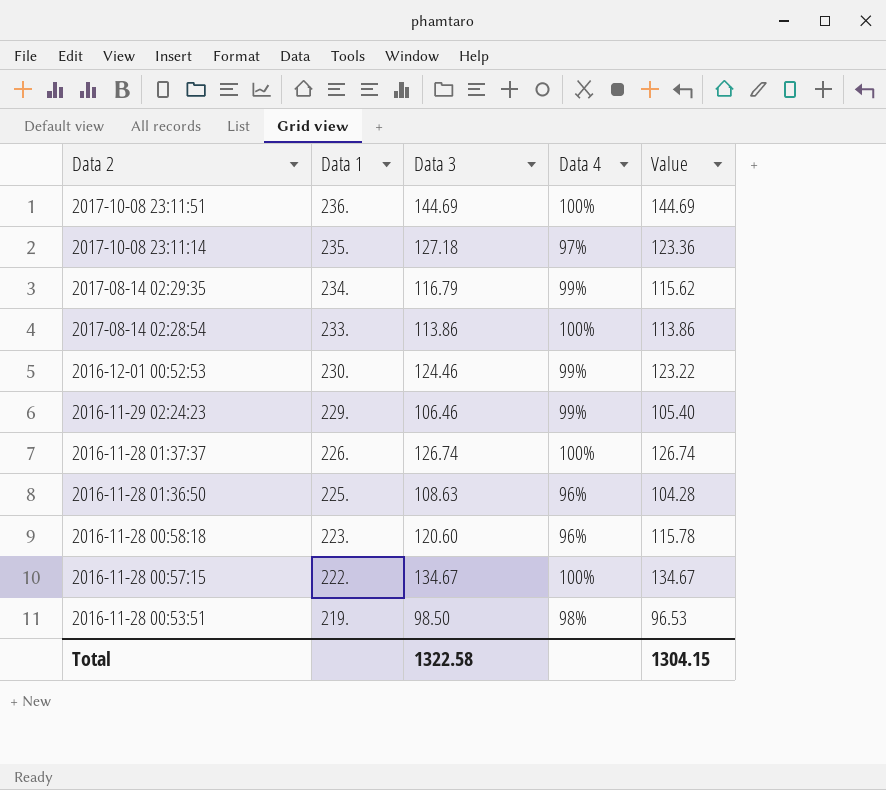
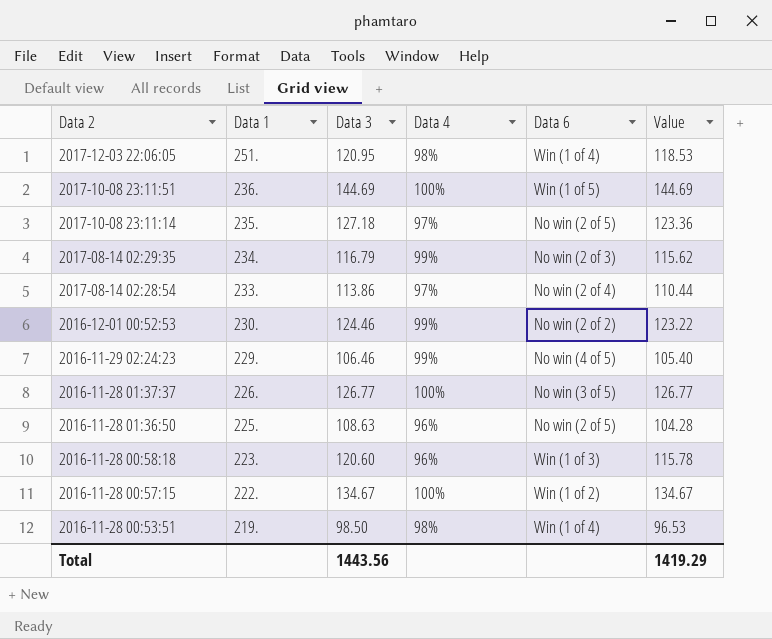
column Data 6 | position: none -> 5
row 2017-12-03 22:06:05: none -> 251. | 120.95 | 98% | Win (1 of 4) | 118.53
2017-08-14 02:28:54 | Data 4: 100% -> 97%
2017-08-14 02:28:54 | Value: 113.86 -> 110.44
2016-11-28 01:37:37 | Data 3: 126.74 -> 126.77
2016-11-28 01:37:37 | Value: 126.74 -> 126.77
Total | Data 3: 1322.58 -> 1443.56
Total | Value: 1304.15 -> 1419.29

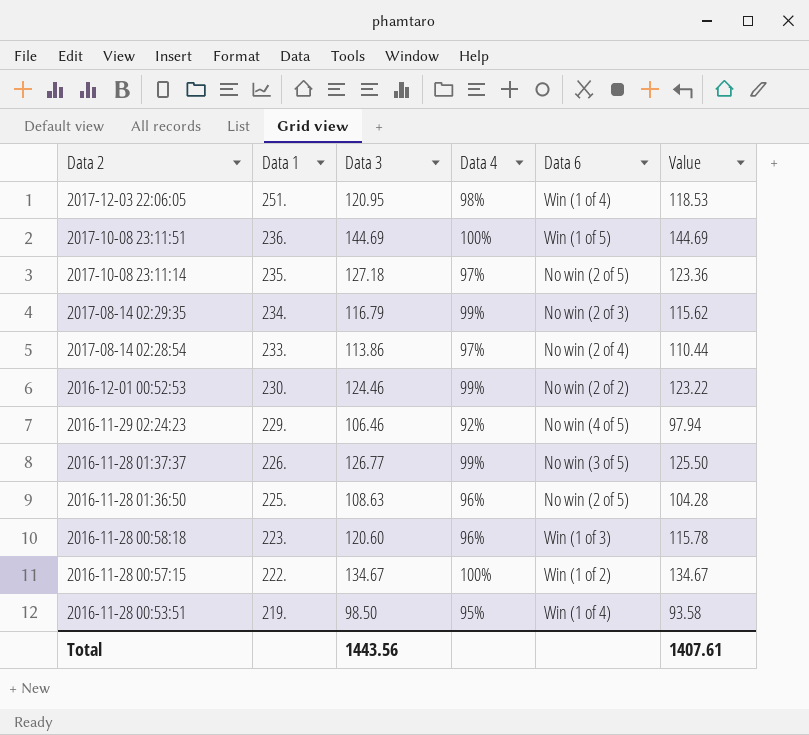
2016-11-29 02:24:23 | Data 4: 99% -> 92%
2016-11-29 02:24:23 | Value: 105.40 -> 97.94
2016-11-28 01:37:37 | Data 4: 100% -> 99%
2016-11-28 01:37:37 | Value: 126.77 -> 125.50
2016-11-28 00:53:51 | Data 4: 98% -> 95%
2016-11-28 00:53:51 | Value: 96.53 -> 93.58
Total | Value: 1419.29 -> 1407.61

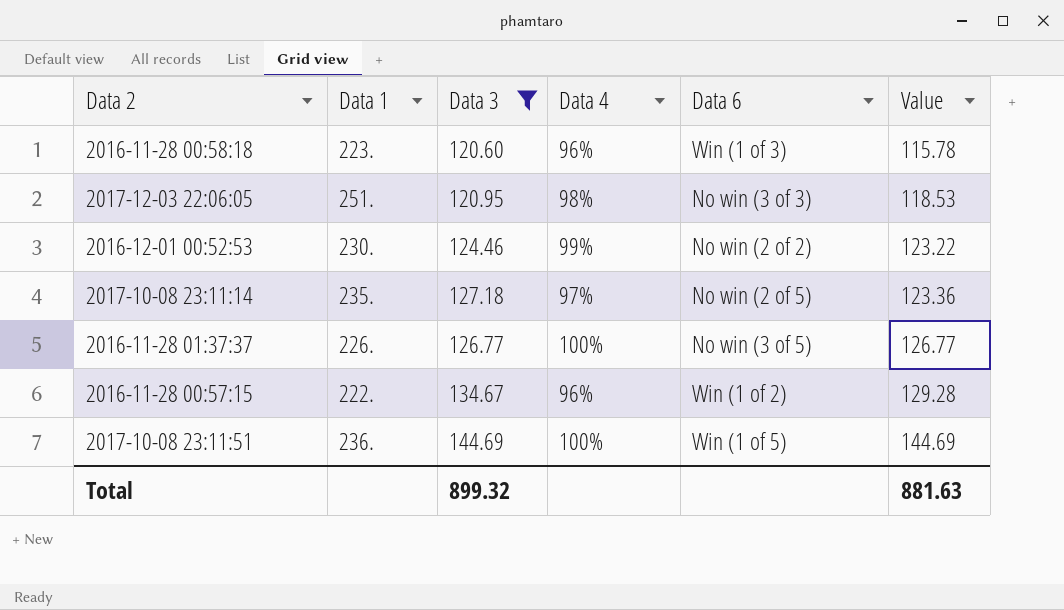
filter: none -> Data 3 >= 120.60
row order: Data 2 descending -> Value ascending
2017-12-03 22:06:05 | Data 6: Win (1 of 4) -> No win (3 of 3)
2016-11-28 01:37:37 | Data 4: 99% -> 100%
2016-11-28 01:37:37 | Value: 125.50 -> 126.77
2016-11-28 00:57:15 | Data 4: 100% -> 96%
2016-11-28 00:57:15 | Value: 134.67 -> 129.28
Total | Data 3: 1443.56 -> 899.32
Total | Value: 1407.61 -> 881.63

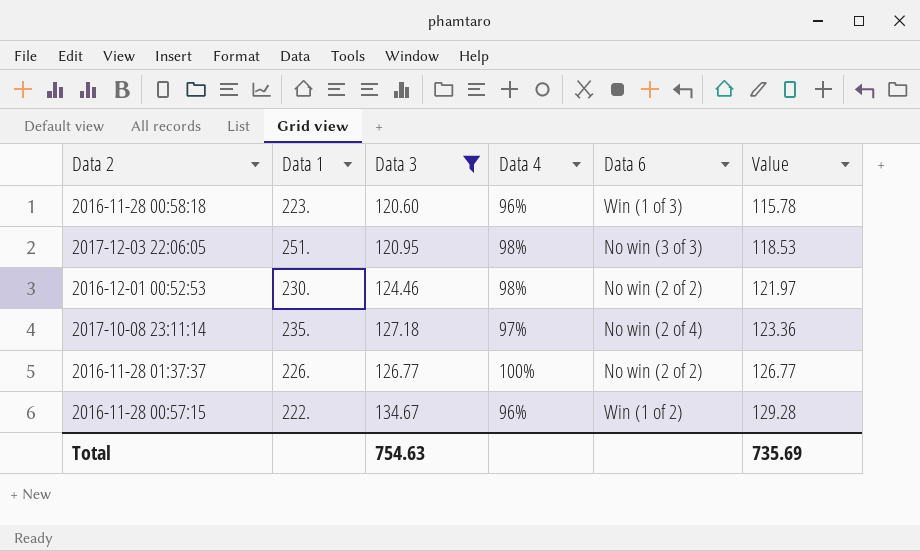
row 2017-10-08 23:11:51: 236. | 144.69 | 100% | Win (1 of 5) | 144.69 -> none
2016-12-01 00:52:53 | Data 4: 99% -> 98%
2016-12-01 00:52:53 | Value: 123.22 -> 121.97
2017-10-08 23:11:14 | Data 6: No win (2 of 5) -> No win (2 of 4)
2016-11-28 01:37:37 | Data 6: No win (3 of 5) -> No win (2 of 2)
Total | Data 3: 899.32 -> 754.63
Total | Value: 881.63 -> 735.69

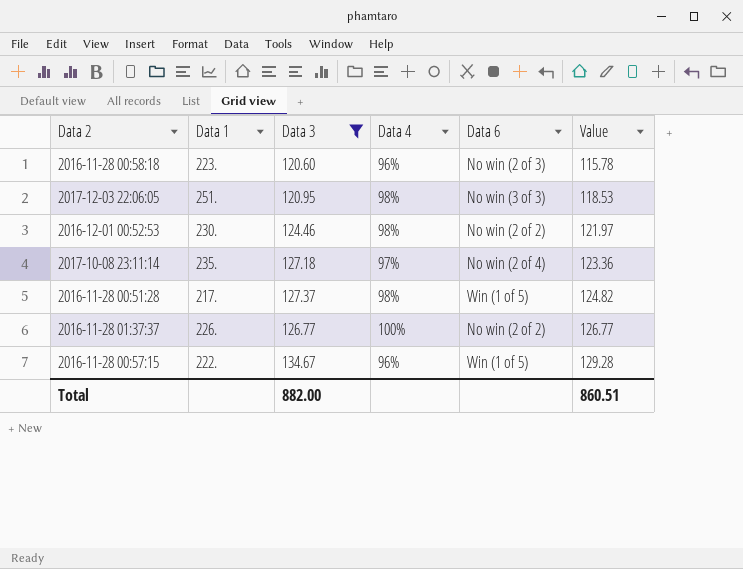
2016-11-28 00:58:18 | Data 6: Win (1 of 3) -> No win (2 of 3)
row 2016-11-28 00:51:28: none -> 217. | 127.37 | 98% | Win (1 of 5) | 124.82
2016-11-28 00:57:15 | Data 6: Win (1 of 2) -> Win (1 of 5)
Total | Data 3: 754.63 -> 882.00
Total | Value: 735.69 -> 860.51

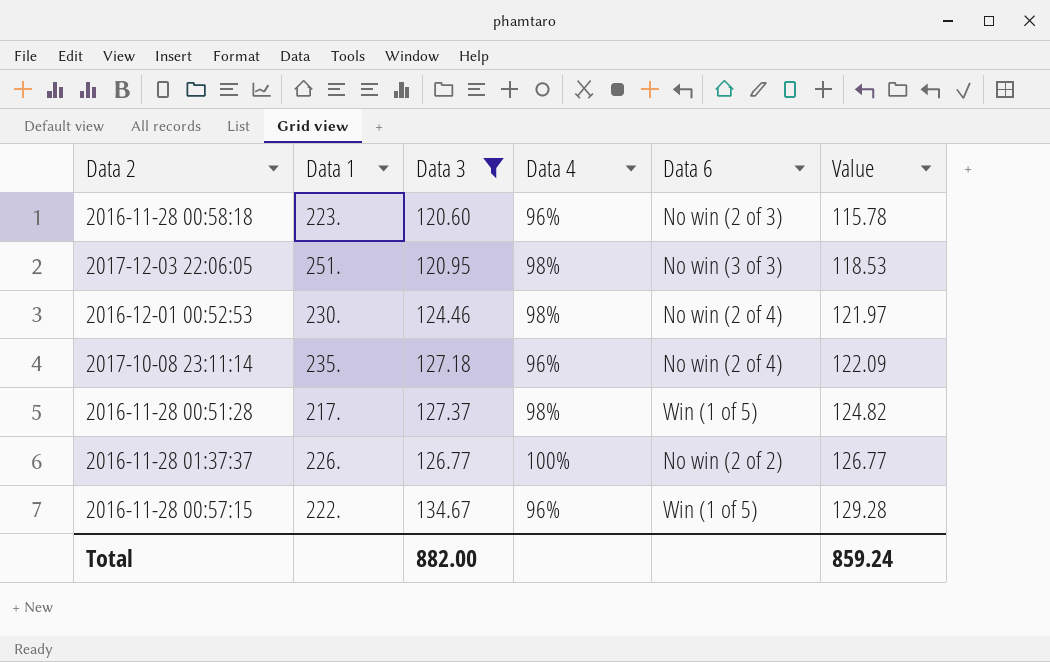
2016-12-01 00:52:53 | Data 6: No win (2 of 2) -> No win (2 of 4)
2017-10-08 23:11:14 | Data 4: 97% -> 96%
2017-10-08 23:11:14 | Value: 123.36 -> 122.09
Total | Value: 860.51 -> 859.24

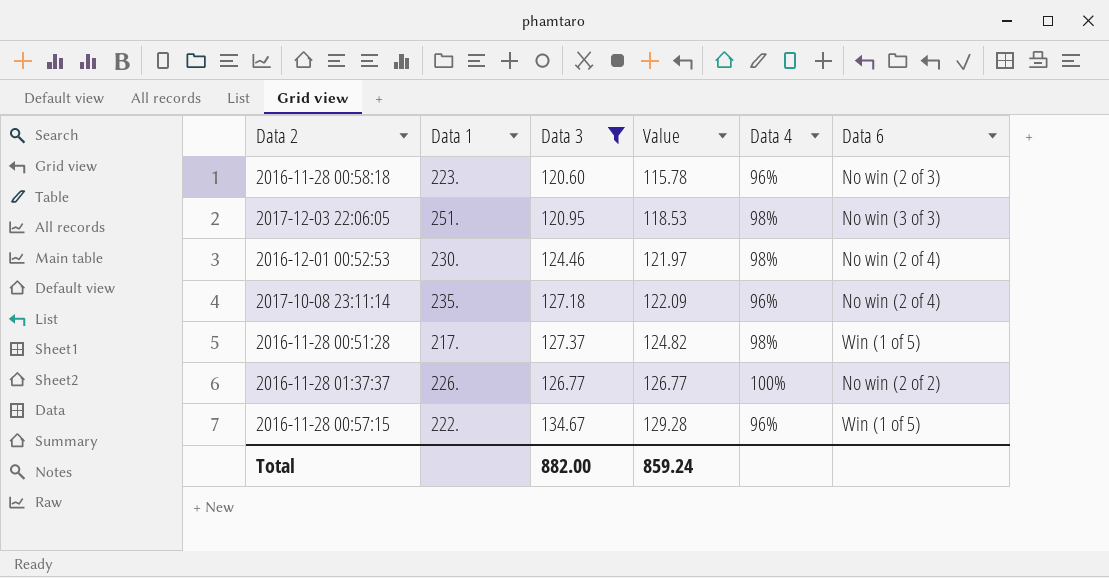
column Value | position: 6 -> 4

